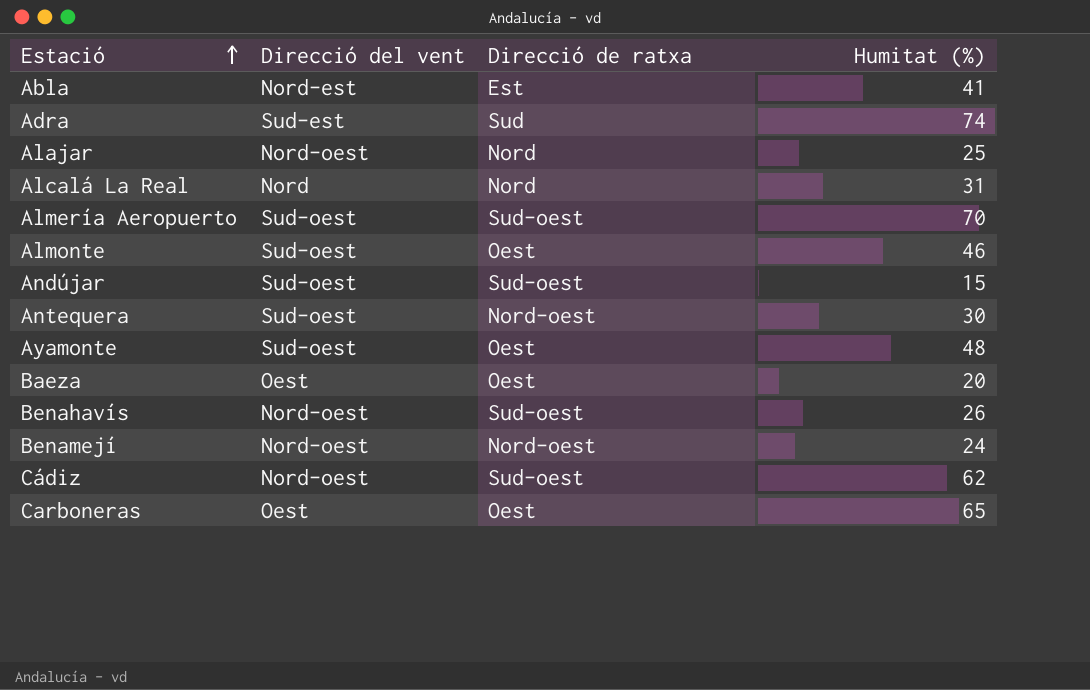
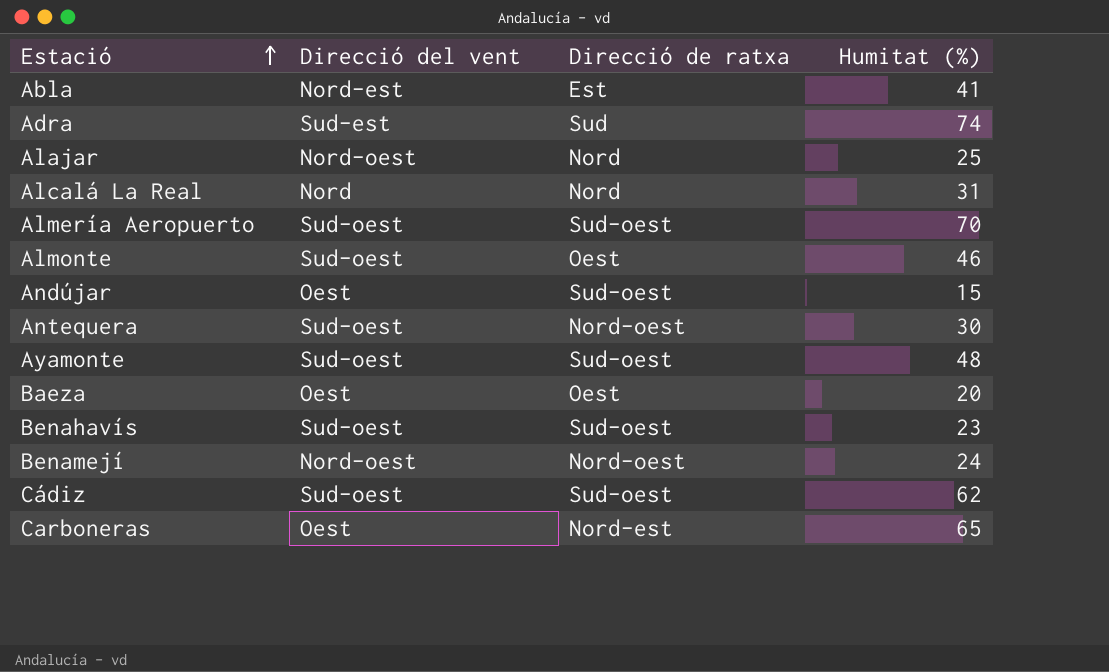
Andújar | Direcció del vent: Sud-oest -> Oest
Ayamonte | Direcció de ratxa: Oest -> Sud-oest
Benahavís | Direcció del vent: Nord-oest -> Sud-oest
Benahavís | Humitat (%): 26 -> 23
Cádiz | Direcció del vent: Nord-oest -> Sud-oest
Carboneras | Direcció de ratxa: Oest -> Nord-est

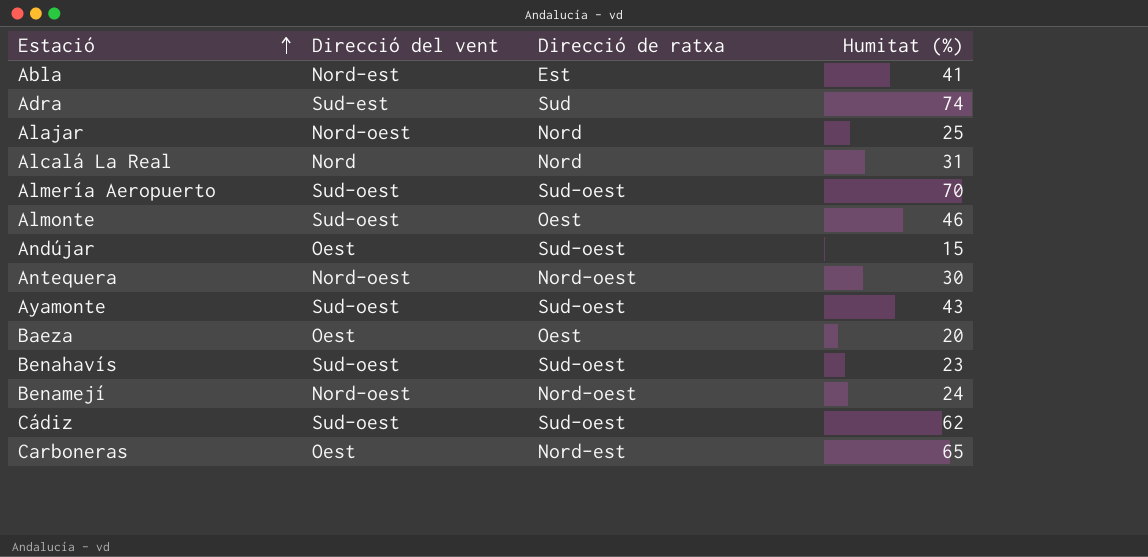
Antequera | Direcció del vent: Sud-oest -> Nord-oest
Ayamonte | Humitat (%): 48 -> 43

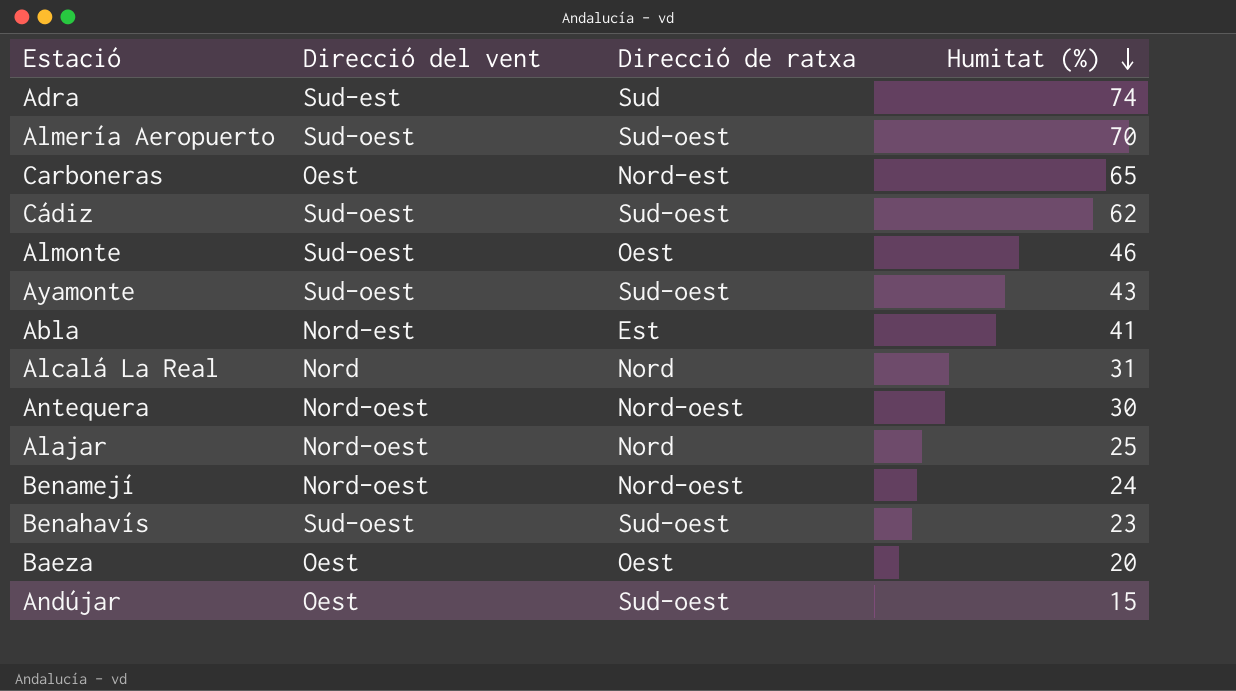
row order: Estació ascending -> Humitat (%) descending

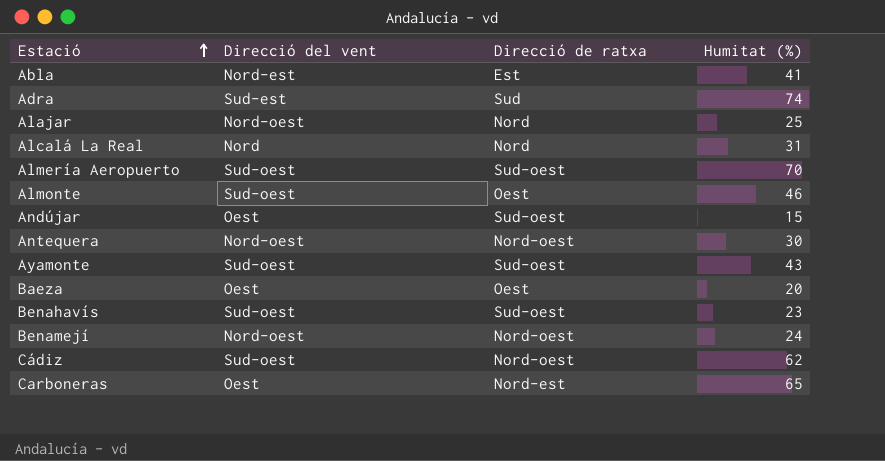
row order: Humitat (%) descending -> Estació ascending
Cádiz | Direcció de ratxa: Sud-oest -> Nord-oest

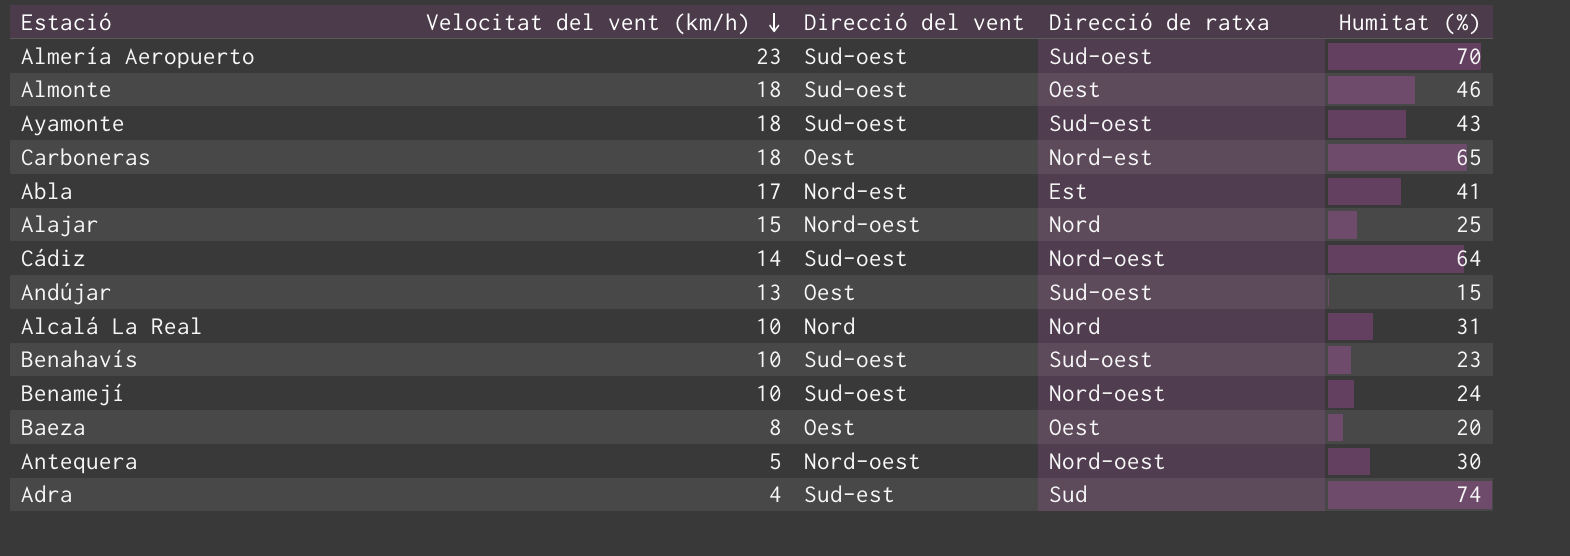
row order: Estació ascending -> Velocitat del vent (km/h) descending
column Velocitat del vent (km/h) | position: none -> 2
Cádiz | Humitat (%): 62 -> 64
Benamejí | Direcció del vent: Nord-oest -> Sud-oest

